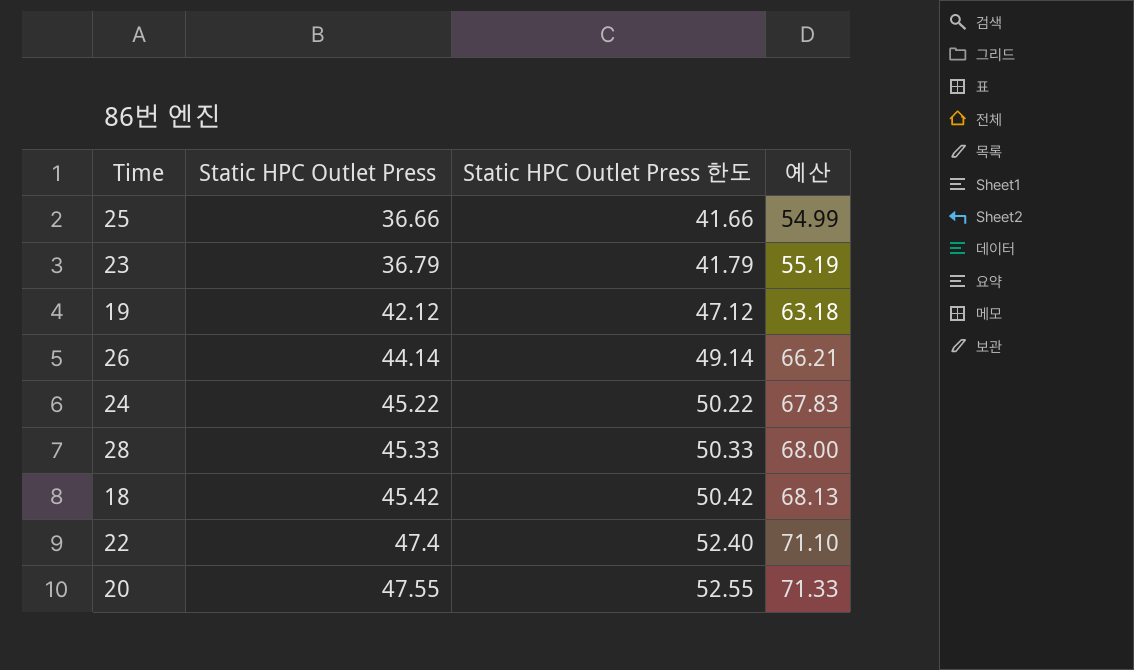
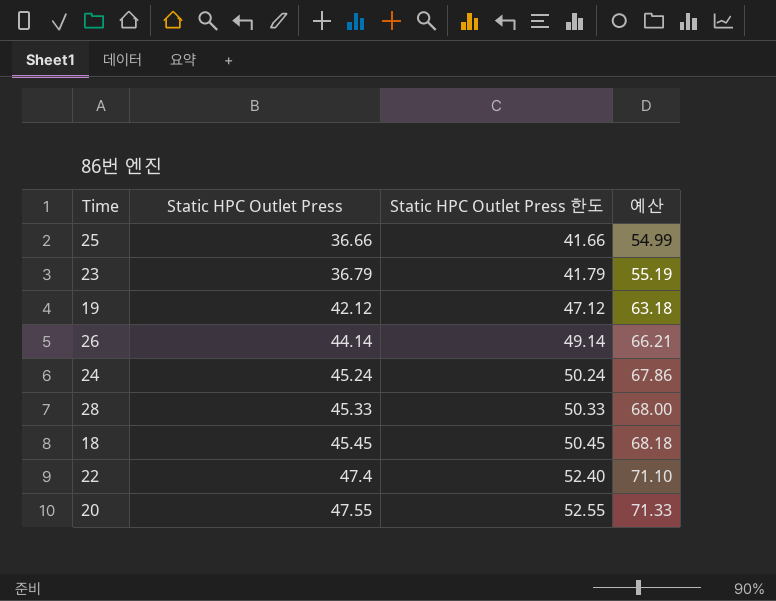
24 | Static HPC Outlet Press: 45.22 -> 45.24
24 | Static HPC Outlet Press 한도: 50.22 -> 50.24
24 | 예산: 67.83 -> 67.86
18 | Static HPC Outlet Press: 45.42 -> 45.45
18 | Static HPC Outlet Press 한도: 50.42 -> 50.45
18 | 예산: 68.13 -> 68.18

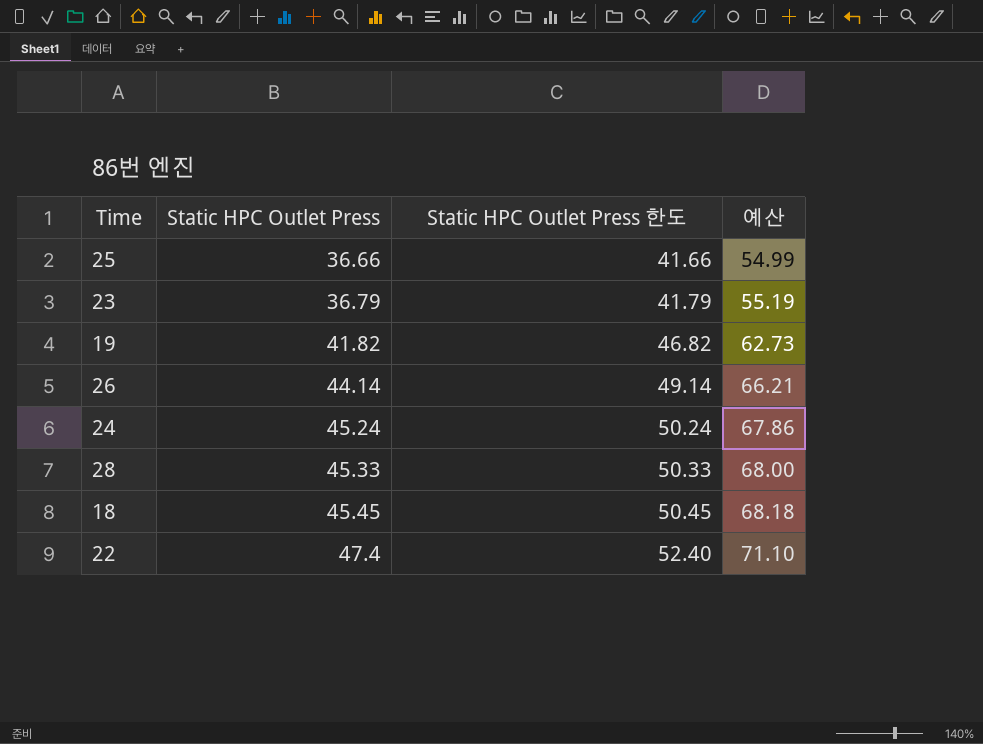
row 20: 47.55 | 52.55 | 71.33 -> none
19 | Static HPC Outlet Press: 42.12 -> 41.82
19 | Static HPC Outlet Press 한도: 47.12 -> 46.82
19 | 예산: 63.18 -> 62.73

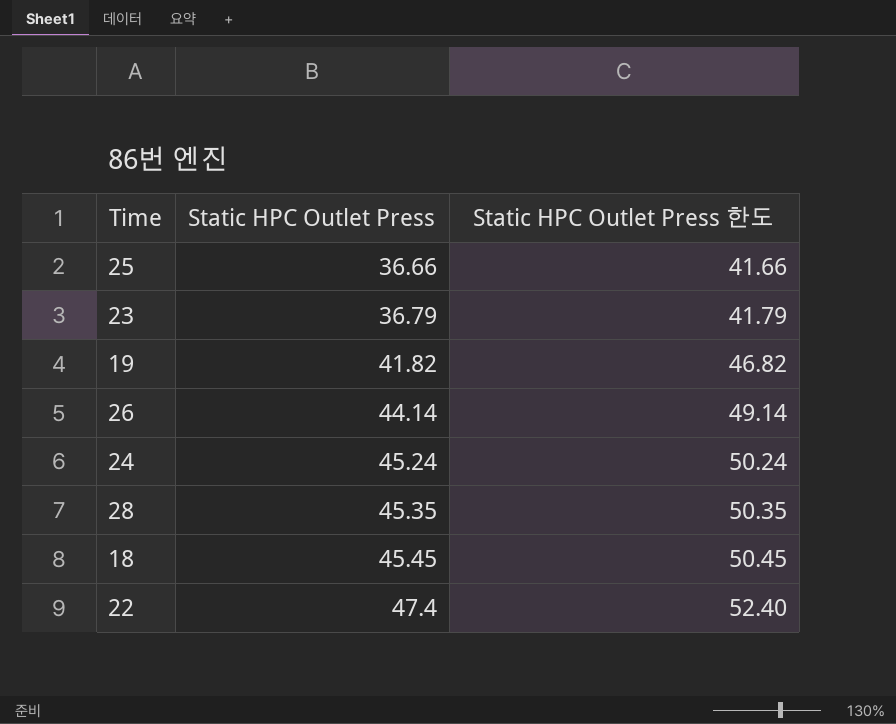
column 예산 | formula: [Static HPC Outlet Press] * 1.5 -> none
28 | Static HPC Outlet Press: 45.33 -> 45.35
28 | Static HPC Outlet Press 한도: 50.33 -> 50.35

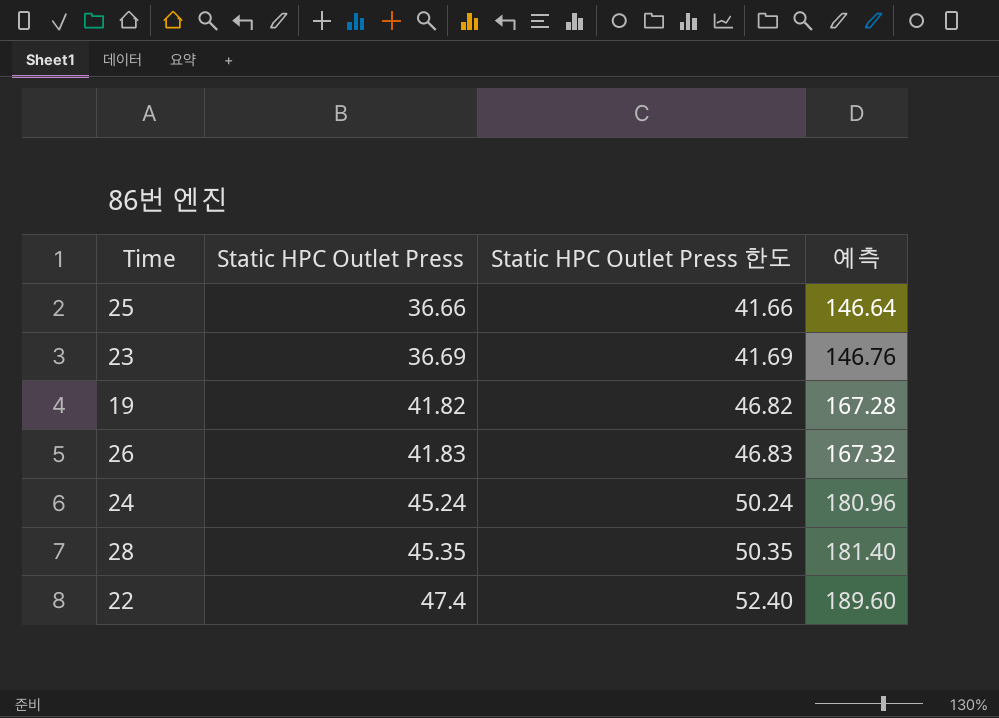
column 예측 | formula: none -> [Static HPC Outlet Press] * 4
row 18: 45.45 | 50.45 -> none
23 | Static HPC Outlet Press: 36.79 -> 36.69
23 | Static HPC Outlet Press 한도: 41.79 -> 41.69
26 | Static HPC Outlet Press: 44.14 -> 41.83
26 | Static HPC Outlet Press 한도: 49.14 -> 46.83

